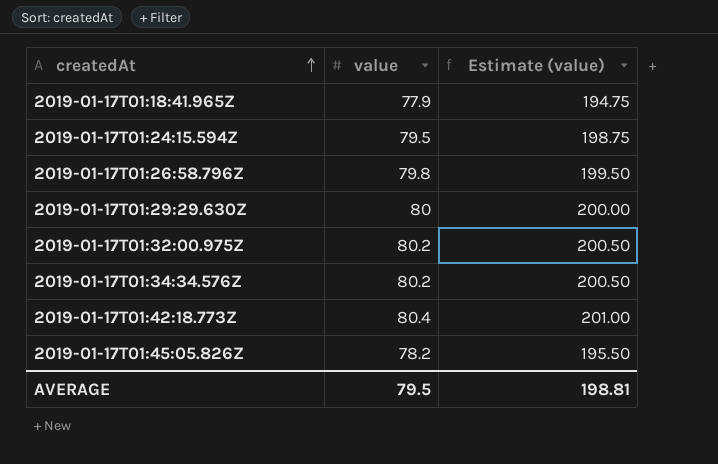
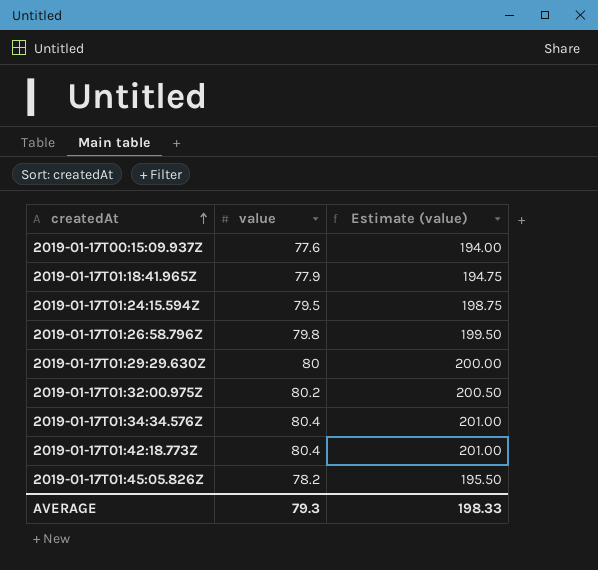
row 2019-01-17T00:15:09.937Z: none -> 77.6 | 194.00
2019-01-17T01:34:34.576Z | value: 80.2 -> 80.4
2019-01-17T01:34:34.576Z | Estimate (value): 200.50 -> 201.00
AVERAGE | value: 79.5 -> 79.3
AVERAGE | Estimate (value): 198.81 -> 198.33

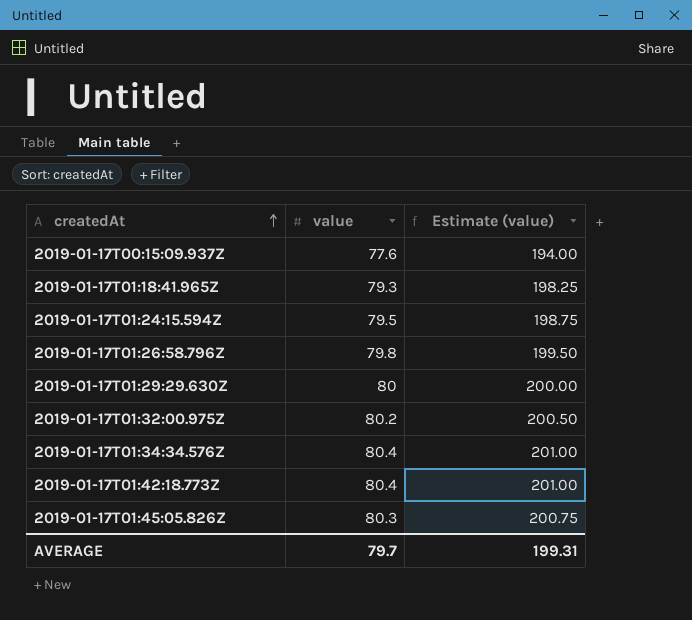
2019-01-17T01:18:41.965Z | value: 77.9 -> 79.3
2019-01-17T01:18:41.965Z | Estimate (value): 194.75 -> 198.25
2019-01-17T01:45:05.826Z | value: 78.2 -> 80.3
2019-01-17T01:45:05.826Z | Estimate (value): 195.50 -> 200.75
AVERAGE | value: 79.3 -> 79.7
AVERAGE | Estimate (value): 198.33 -> 199.31

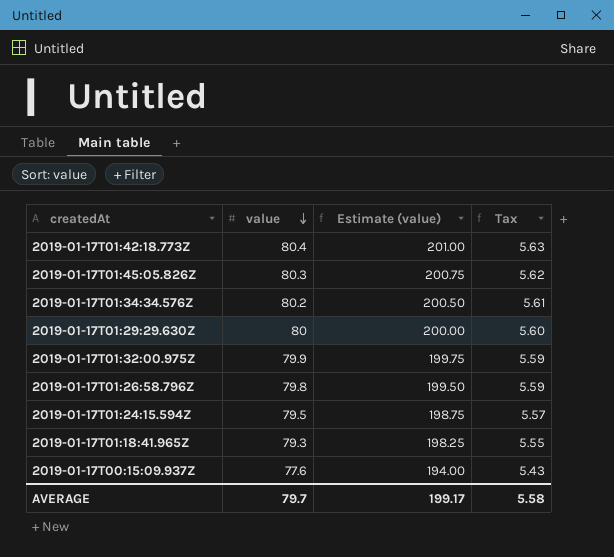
row order: createdAt ascending -> value descending
column Tax | formula: none -> [value] * 0.07
2019-01-17T01:34:34.576Z | value: 80.4 -> 80.2
2019-01-17T01:34:34.576Z | Estimate (value): 201.00 -> 200.50
2019-01-17T01:32:00.975Z | value: 80.2 -> 79.9
2019-01-17T01:32:00.975Z | Estimate (value): 200.50 -> 199.75
AVERAGE | Estimate (value): 199.31 -> 199.17

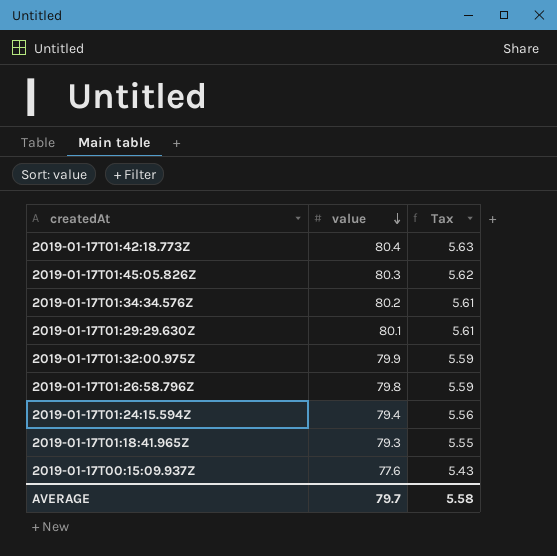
column Estimate (value) | formula: [value] * 2.5 -> none
2019-01-17T01:29:29.630Z | value: 80 -> 80.1
2019-01-17T01:29:29.630Z | Tax: 5.60 -> 5.61
2019-01-17T01:24:15.594Z | value: 79.5 -> 79.4
2019-01-17T01:24:15.594Z | Tax: 5.57 -> 5.56

